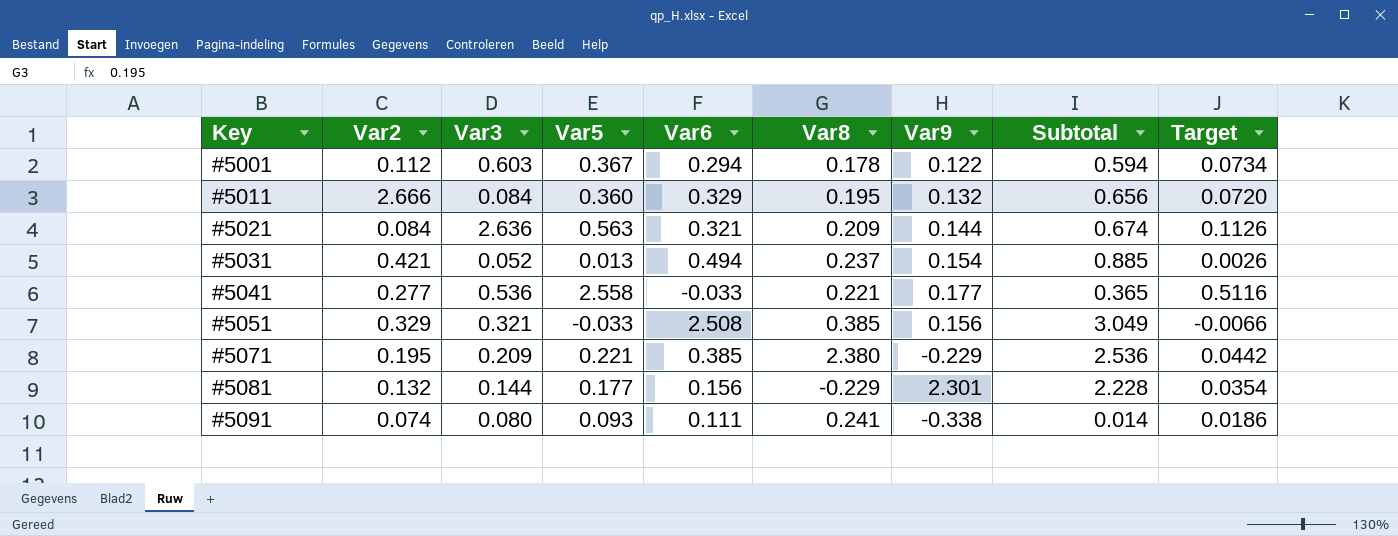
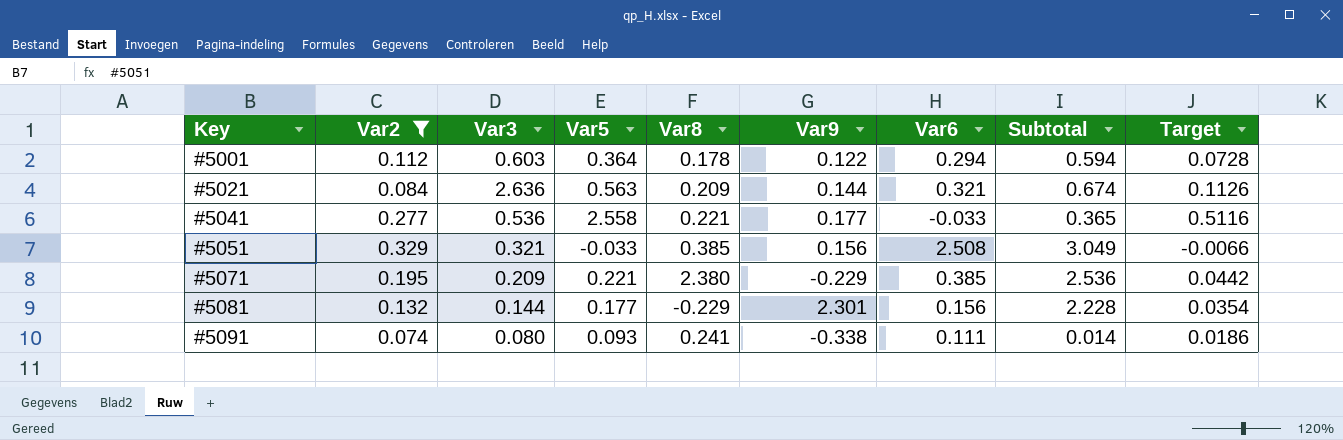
filter: none -> Var2 <= 0.329
column Var6 | position: 5 -> 7
#5001 | Var5: 0.367 -> 0.364
#5001 | Target: 0.0734 -> 0.0728

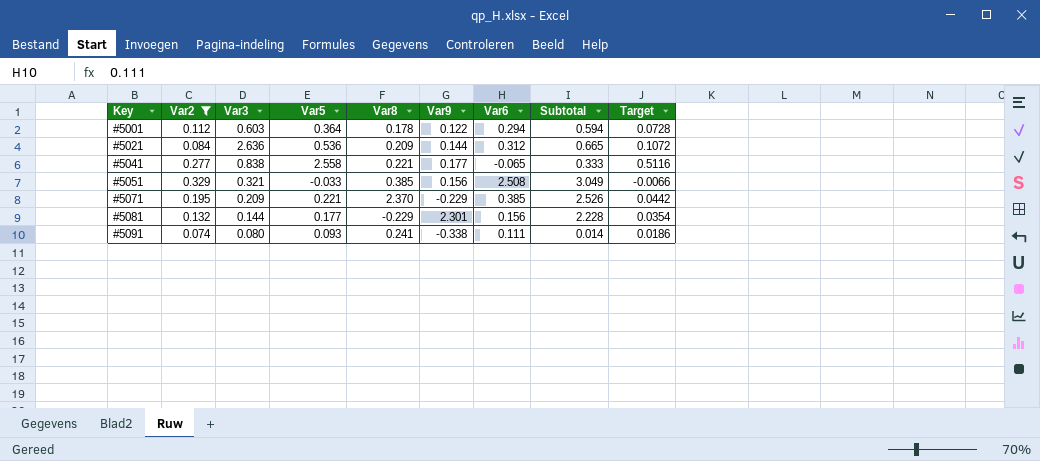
#5021 | Var5: 0.563 -> 0.536
#5021 | Var6: 0.321 -> 0.312
#5021 | Subtotal: 0.674 -> 0.665
#5021 | Target: 0.1126 -> 0.1072
#5041 | Var3: 0.536 -> 0.838
#5041 | Var6: -0.033 -> -0.065
#5041 | Subtotal: 0.365 -> 0.333
#5071 | Var8: 2.380 -> 2.370
#5071 | Subtotal: 2.536 -> 2.526

